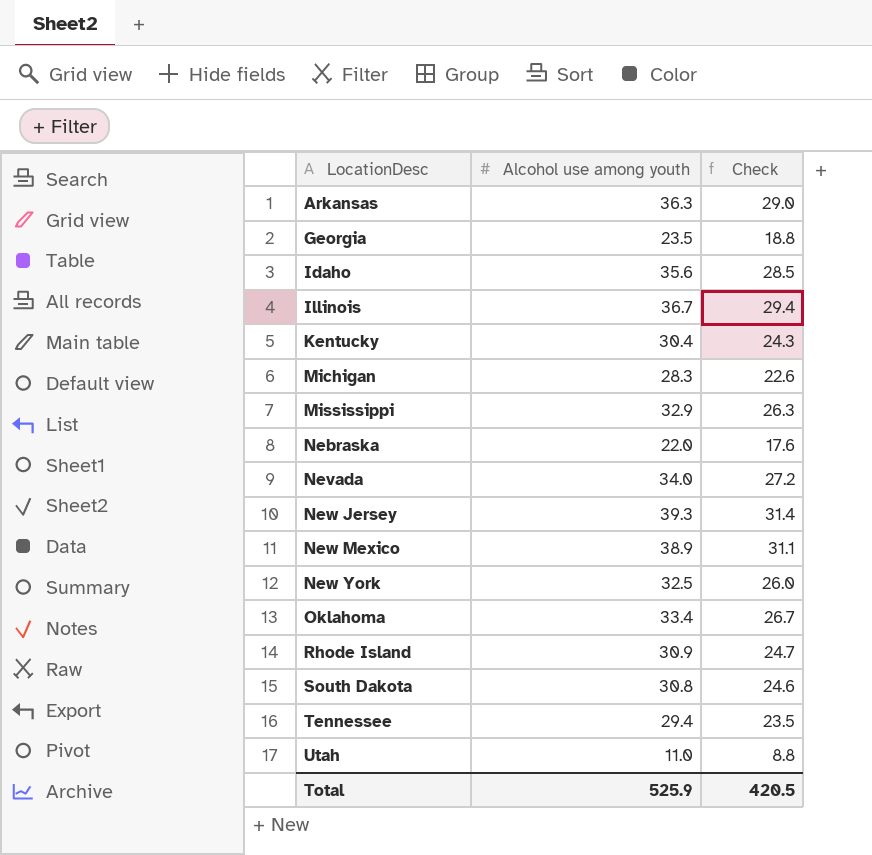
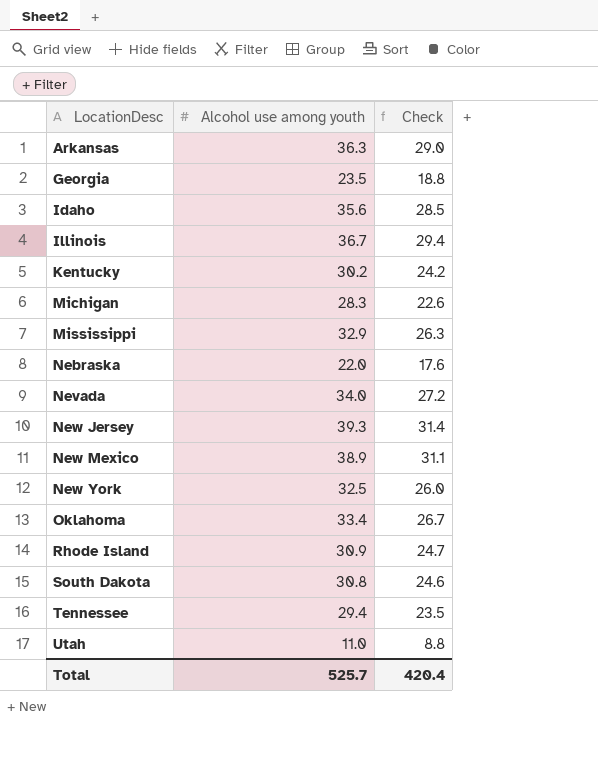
Kentucky | Alcohol use among youth: 30.4 -> 30.2
Kentucky | Check: 24.3 -> 24.2
Total | Alcohol use among youth: 525.9 -> 525.7
Total | Check: 420.5 -> 420.4

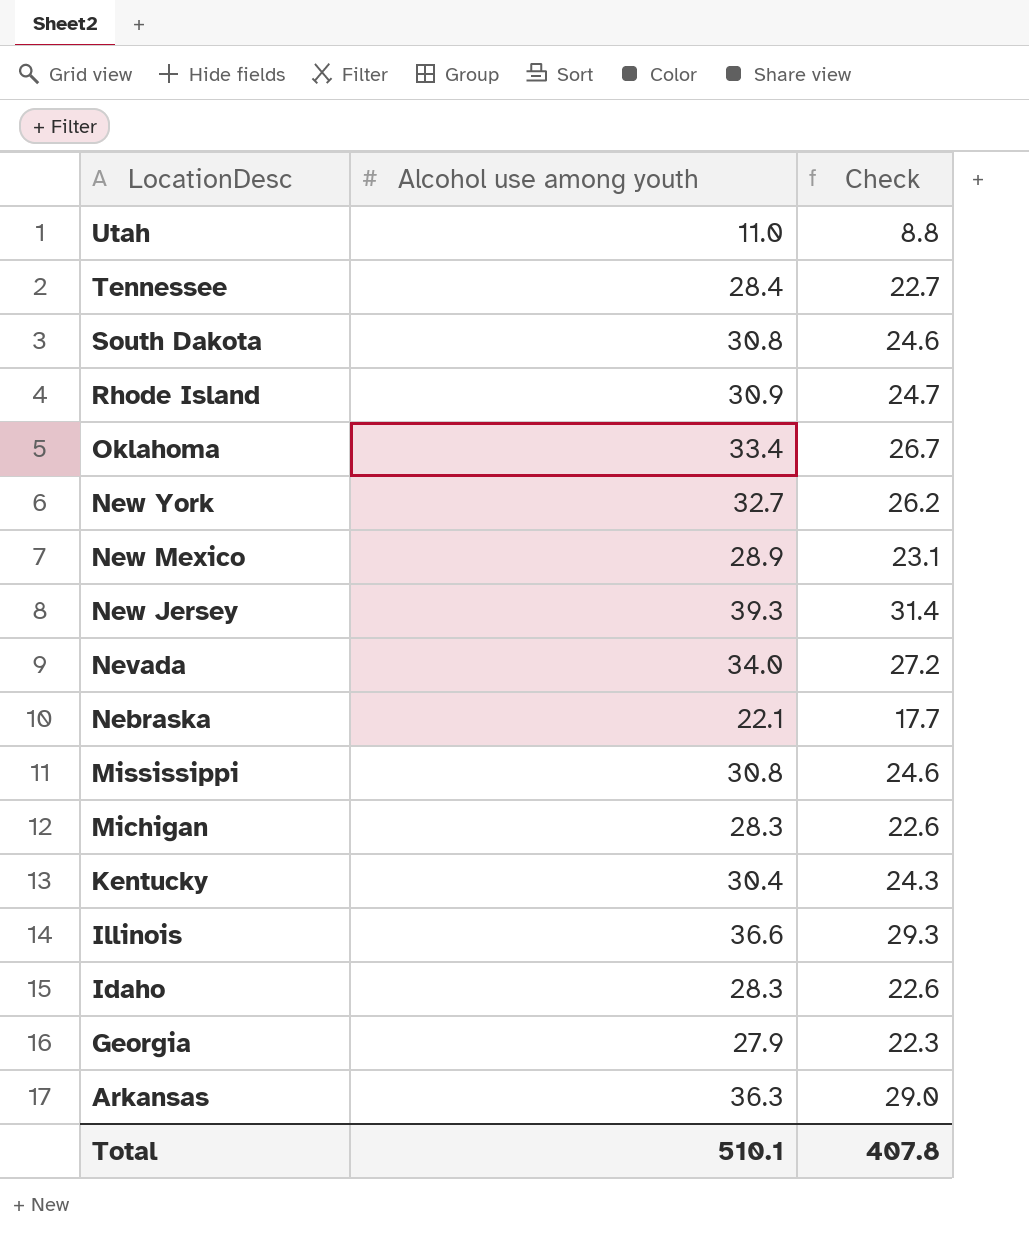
row order: LocationDesc ascending -> LocationDesc descending
Tennessee | Alcohol use among youth: 29.4 -> 28.4
Tennessee | Check: 23.5 -> 22.7
New York | Alcohol use among youth: 32.5 -> 32.7
New York | Check: 26.0 -> 26.2
New Mexico | Alcohol use among youth: 38.9 -> 28.9
New Mexico | Check: 31.1 -> 23.1
Nebraska | Alcohol use among youth: 22.0 -> 22.1
Nebraska | Check: 17.6 -> 17.7
Mississippi | Alcohol use among youth: 32.9 -> 30.8
Mississippi | Check: 26.3 -> 24.6
Kentucky | Alcohol use among youth: 30.2 -> 30.4
Kentucky | Check: 24.2 -> 24.3
Illinois | Alcohol use among youth: 36.7 -> 36.6
Illinois | Check: 29.4 -> 29.3
Idaho | Alcohol use among youth: 35.6 -> 28.3
Idaho | Check: 28.5 -> 22.6
Georgia | Alcohol use among youth: 23.5 -> 27.9
Georgia | Check: 18.8 -> 22.3
Total | Alcohol use among youth: 525.7 -> 510.1
Total | Check: 420.4 -> 407.8

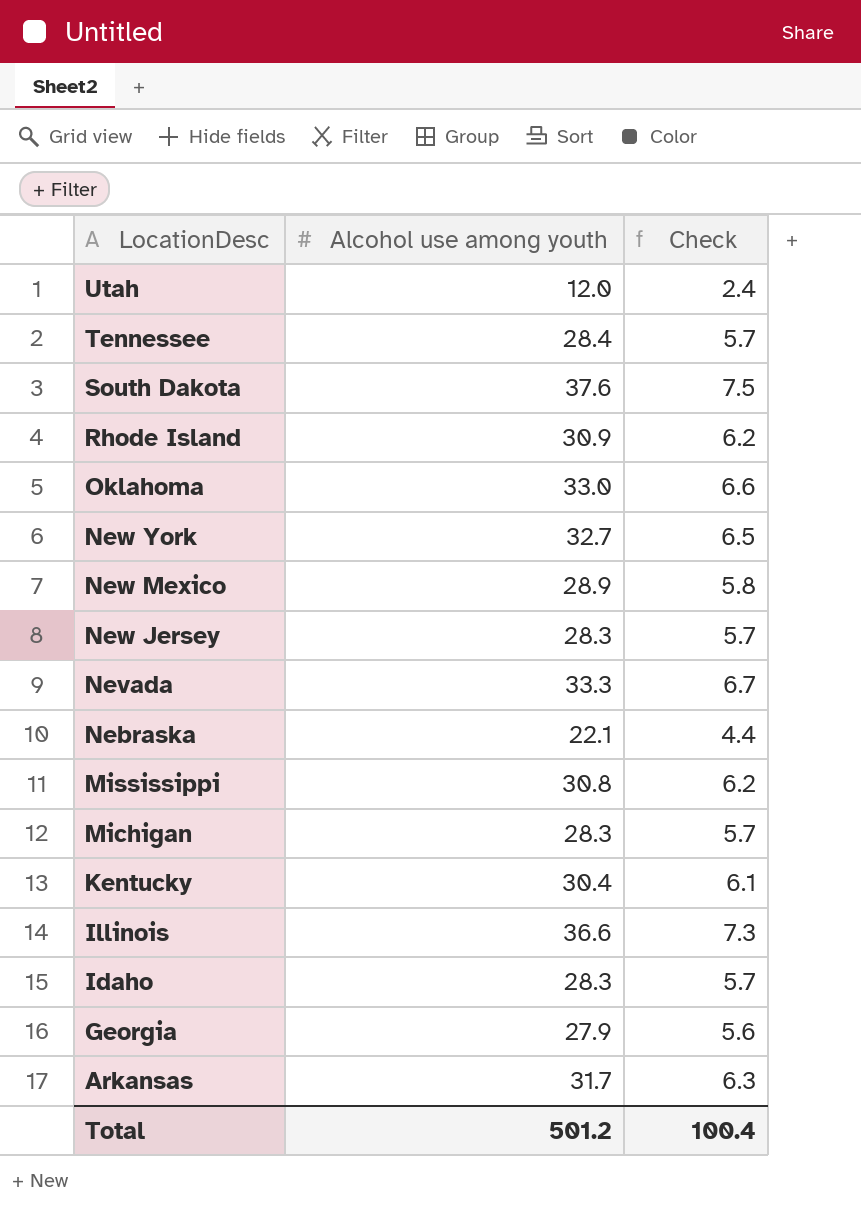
column Check | formula: [Alcohol use among youth] * 0.8 -> [Alcohol use among youth] * 0.2
Utah | Alcohol use among youth: 11.0 -> 12.0
South Dakota | Alcohol use among youth: 30.8 -> 37.6
Oklahoma | Alcohol use among youth: 33.4 -> 33.0
New Jersey | Alcohol use among youth: 39.3 -> 28.3
Nevada | Alcohol use among youth: 34.0 -> 33.3
Arkansas | Alcohol use among youth: 36.3 -> 31.7
Total | Alcohol use among youth: 510.1 -> 501.2
Total | Check: 407.8 -> 100.4

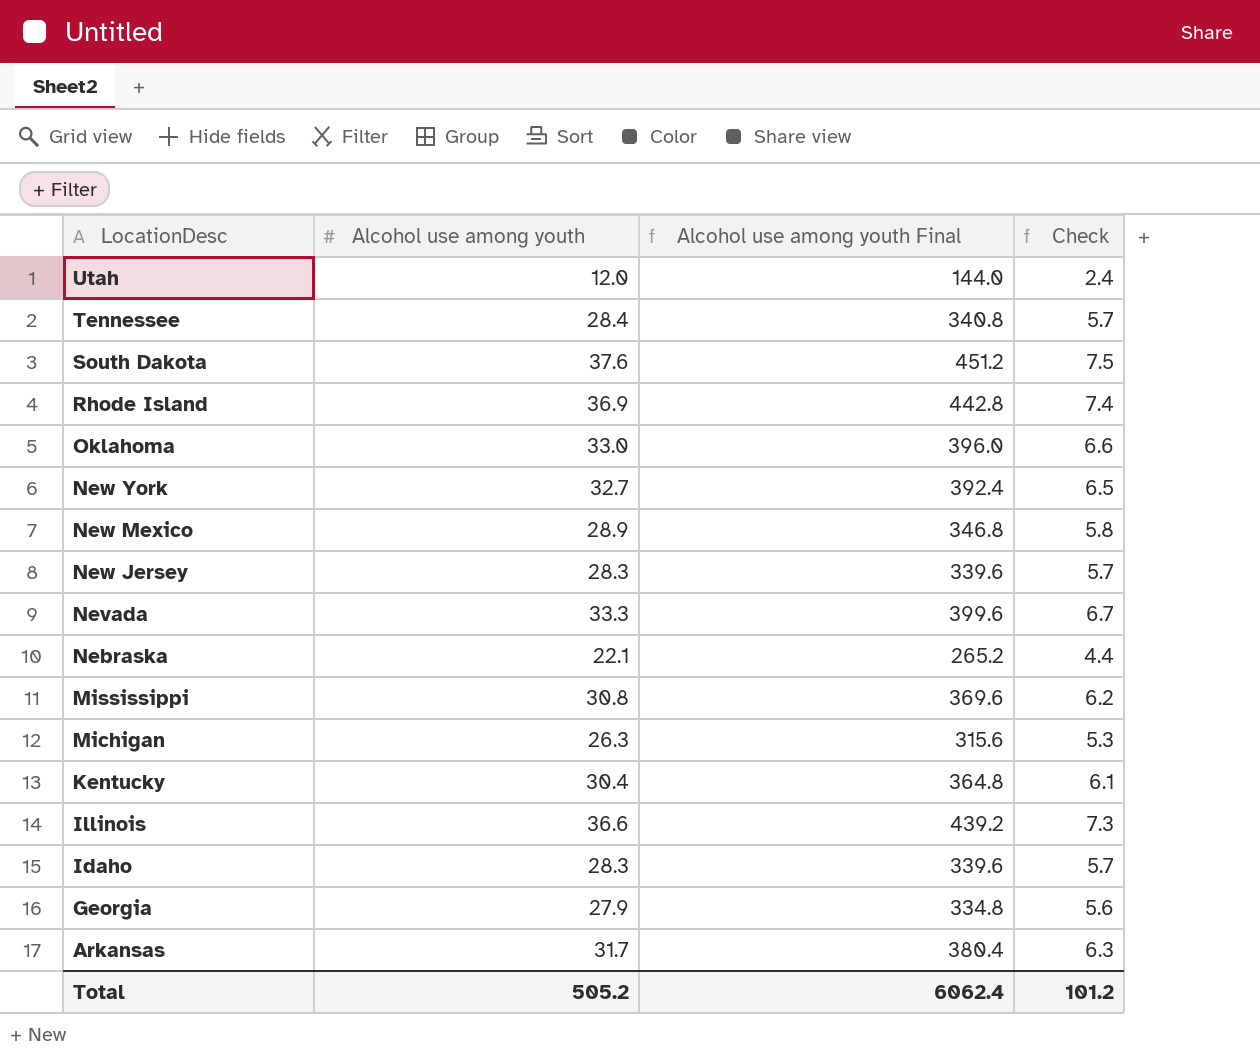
column Alcohol use among youth Final | formula: none -> [Alcohol use among youth] * 12
Rhode Island | Alcohol use among youth: 30.9 -> 36.9
Rhode Island | Check: 6.2 -> 7.4
Michigan | Alcohol use among youth: 28.3 -> 26.3
Michigan | Check: 5.7 -> 5.3
Total | Alcohol use among youth: 501.2 -> 505.2
Total | Check: 100.4 -> 101.2

